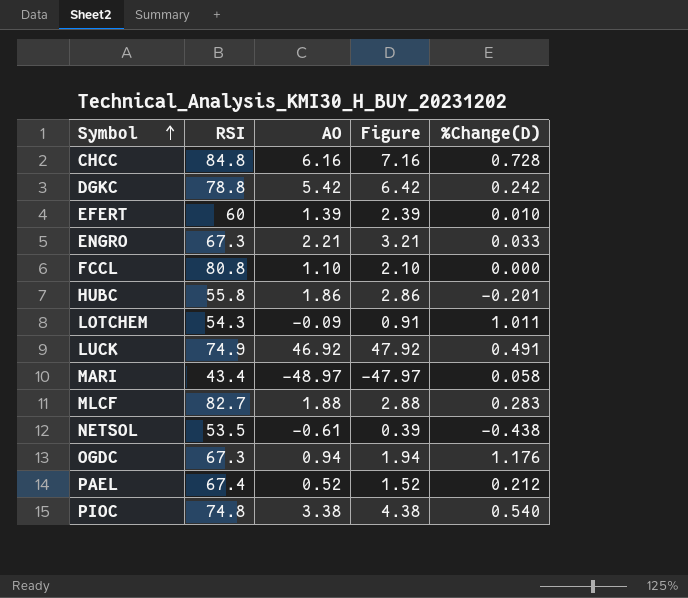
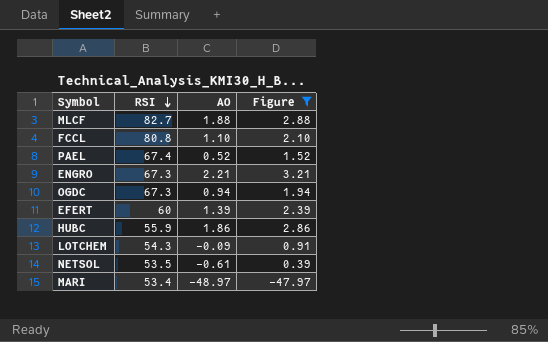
filter: none -> Figure <= 3.21
row order: Symbol ascending -> RSI descending
column %Change(D) | position: 5 -> none
HUBC | RSI: 55.8 -> 55.9
MARI | RSI: 43.4 -> 53.4

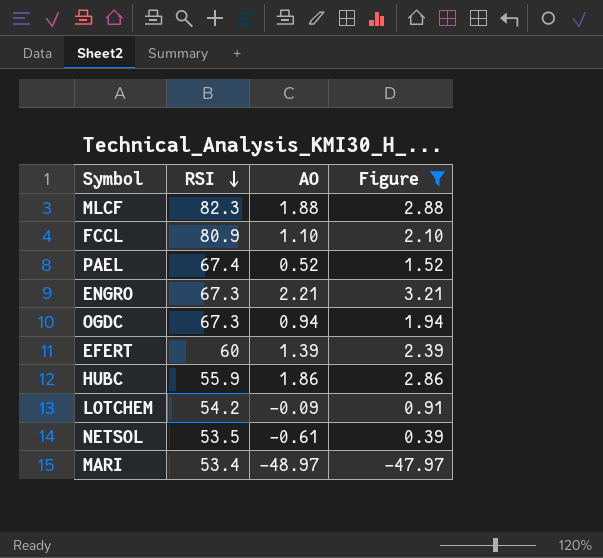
MLCF | RSI: 82.7 -> 82.3
FCCL | RSI: 80.8 -> 80.9
LOTCHEM | RSI: 54.3 -> 54.2

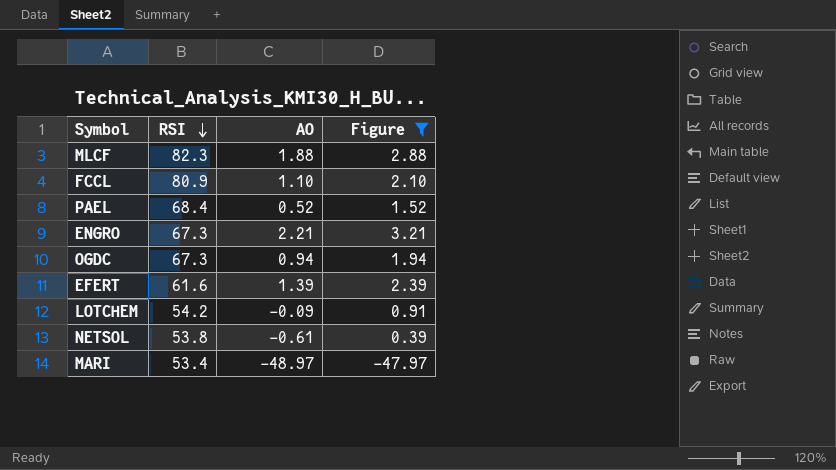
row HUBC: 55.9 | 1.86 | 2.86 -> none
PAEL | RSI: 67.4 -> 68.4
EFERT | RSI: 60 -> 61.6
NETSOL | RSI: 53.5 -> 53.8

